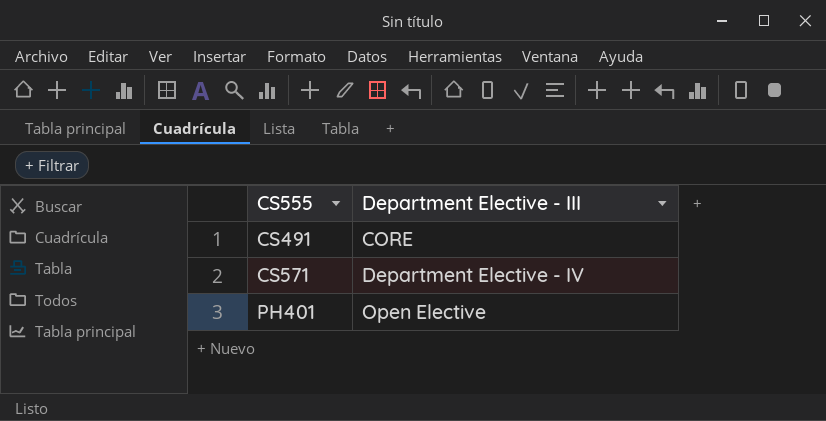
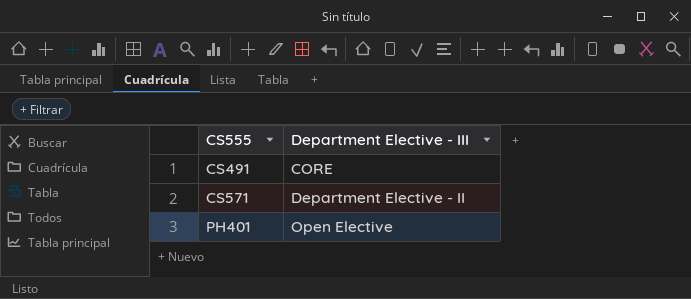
CS571 | Department Elective - III: Department Elective - IV -> Department Elective - II

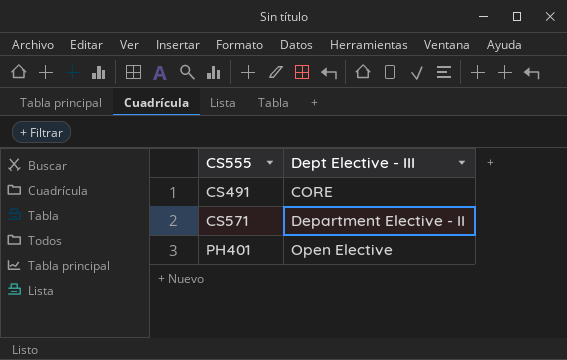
column name: Department Elective - III -> Dept Elective - III

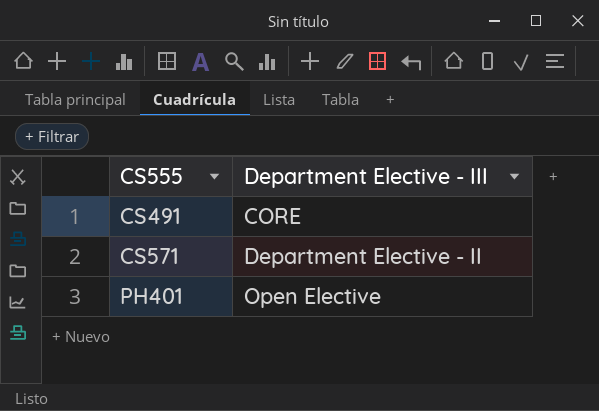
column name: Dept Elective - III -> Department Elective - III

